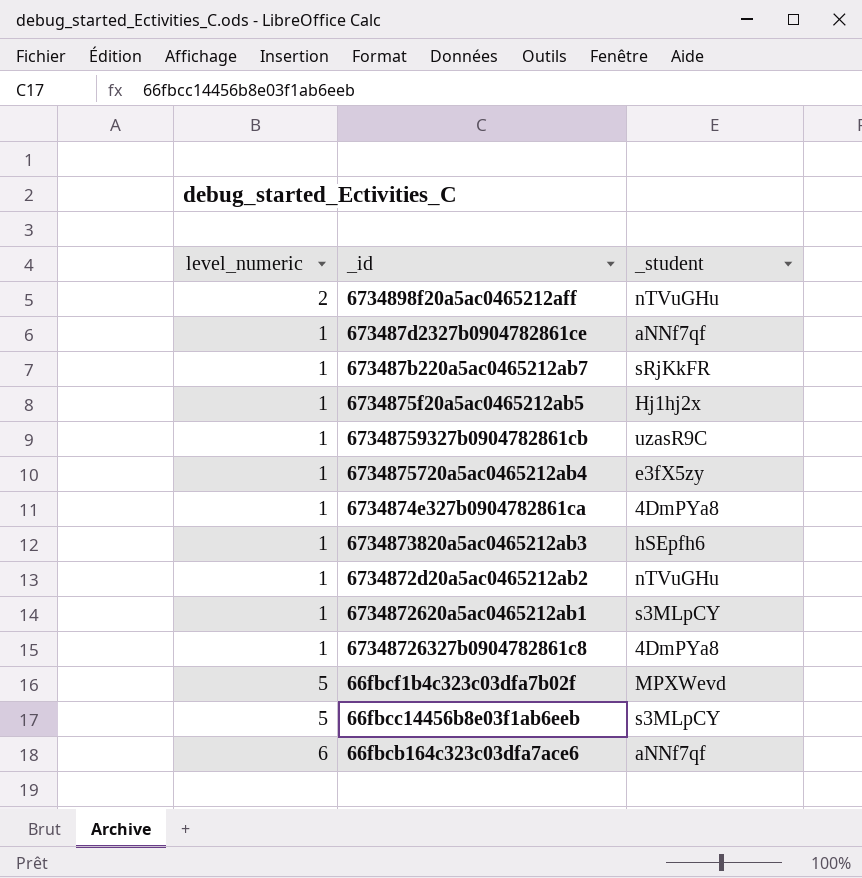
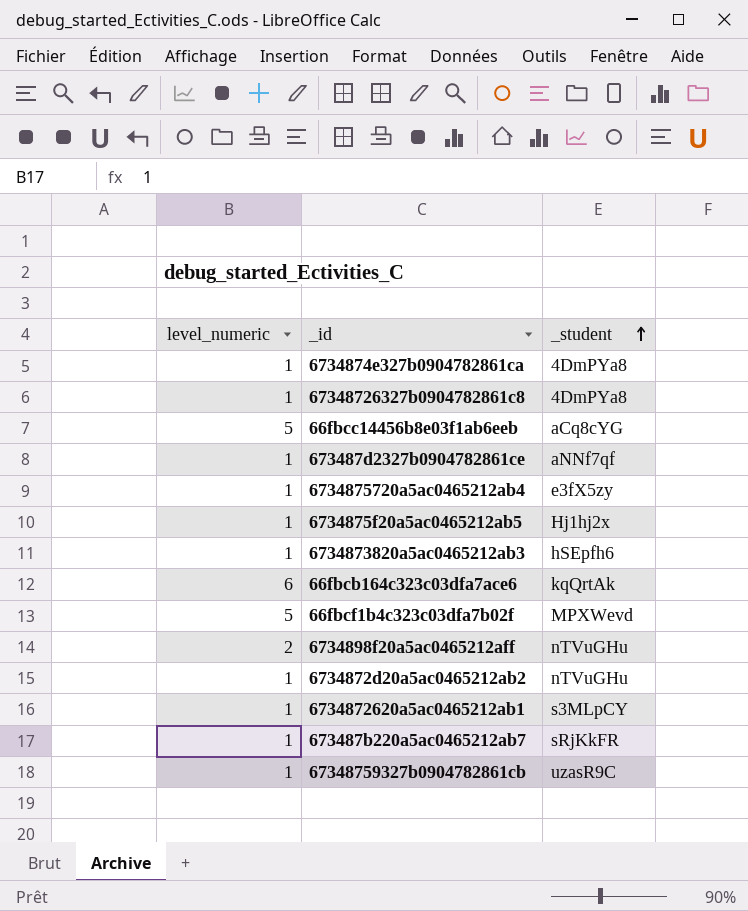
row order: none -> _student ascending
66fbcc14456b8e03f1ab6eeb | _student: s3MLpCY -> aCq8cYG
66fbcb164c323c03dfa7ace6 | _student: aNNf7qf -> kqQrtAk

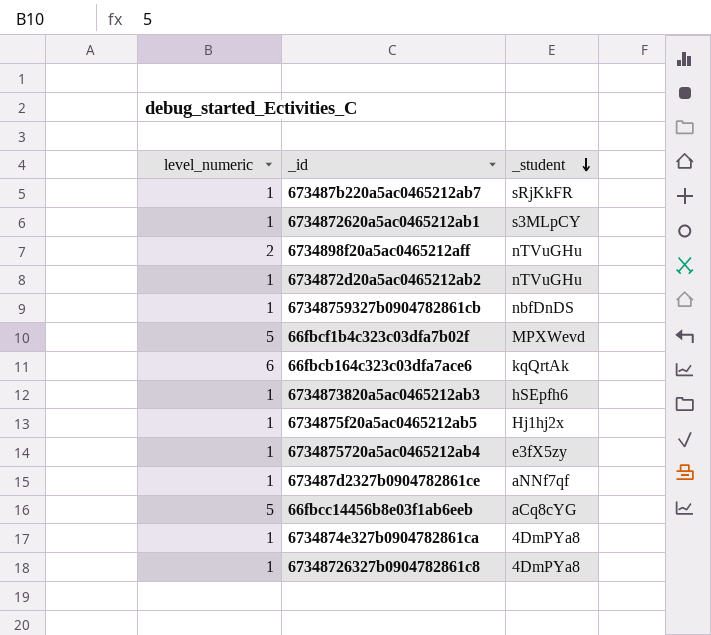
row order: _student ascending -> _student descending
67348759327b0904782861cb | _student: uzasR9C -> nbfDnDS

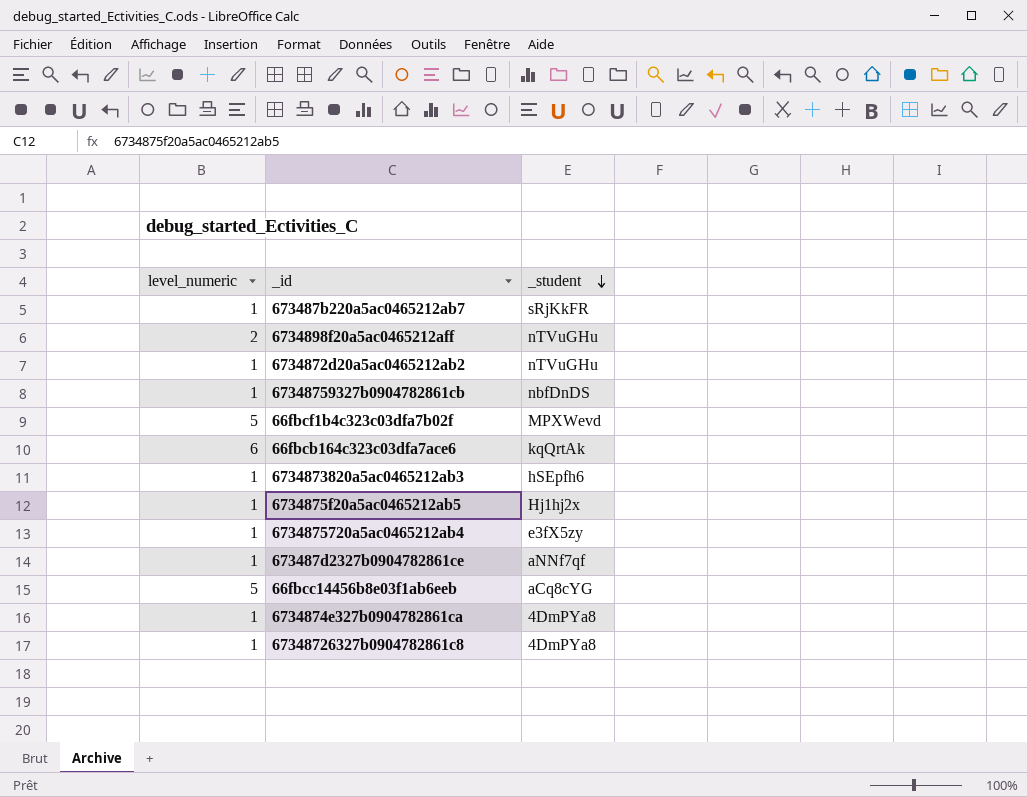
row 6734872620a5ac0465212ab1: 1 | s3MLpCY -> none

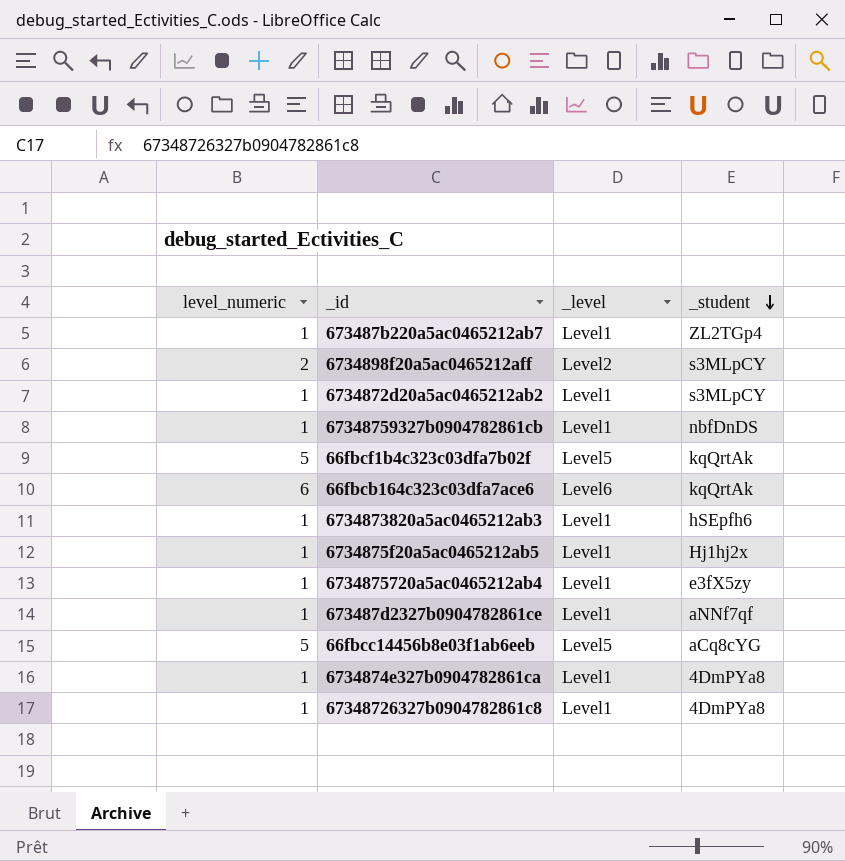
column _level | position: none -> 3
673487b220a5ac0465212ab7 | _student: sRjKkFR -> ZL2TGp4
6734898f20a5ac0465212aff | _student: nTVuGHu -> s3MLpCY
6734872d20a5ac0465212ab2 | _student: nTVuGHu -> s3MLpCY
66fbcf1b4c323c03dfa7b02f | _student: MPXWevd -> kqQrtAk

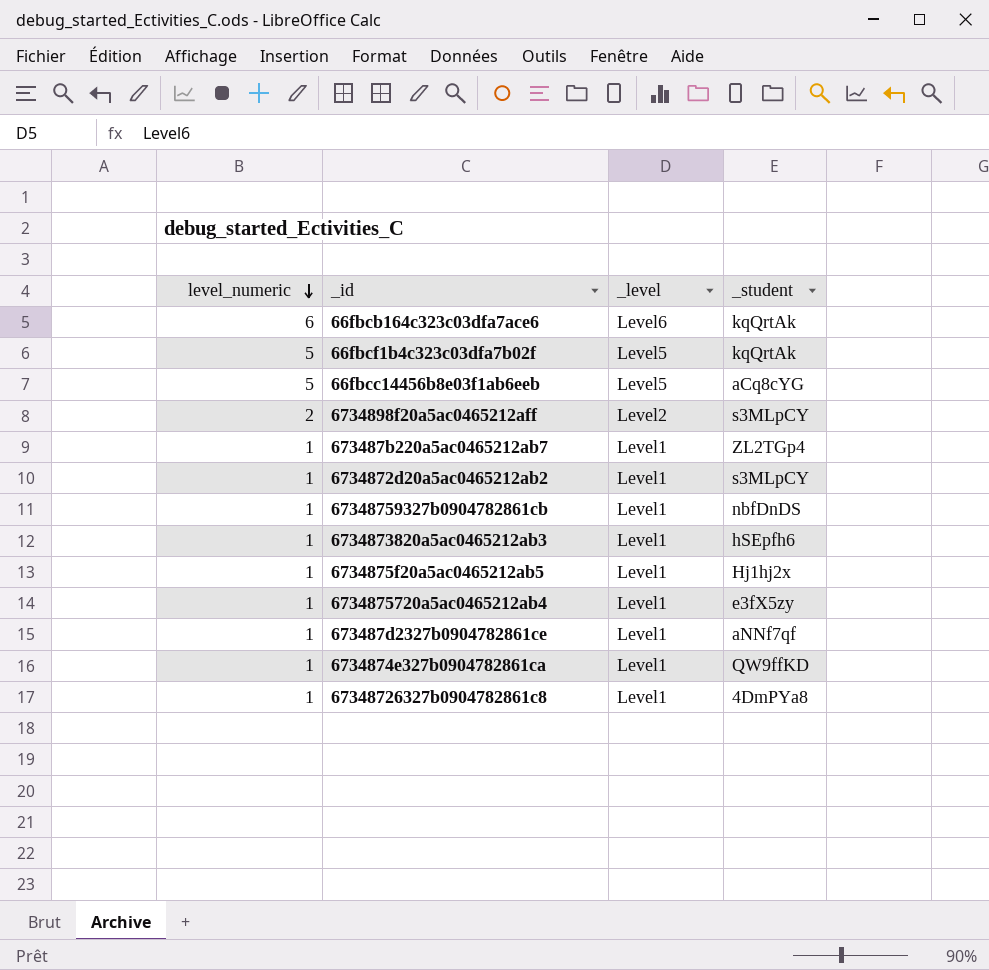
row order: _student descending -> level_numeric descending
6734874e327b0904782861ca | _student: 4DmPYa8 -> QW9ffKD

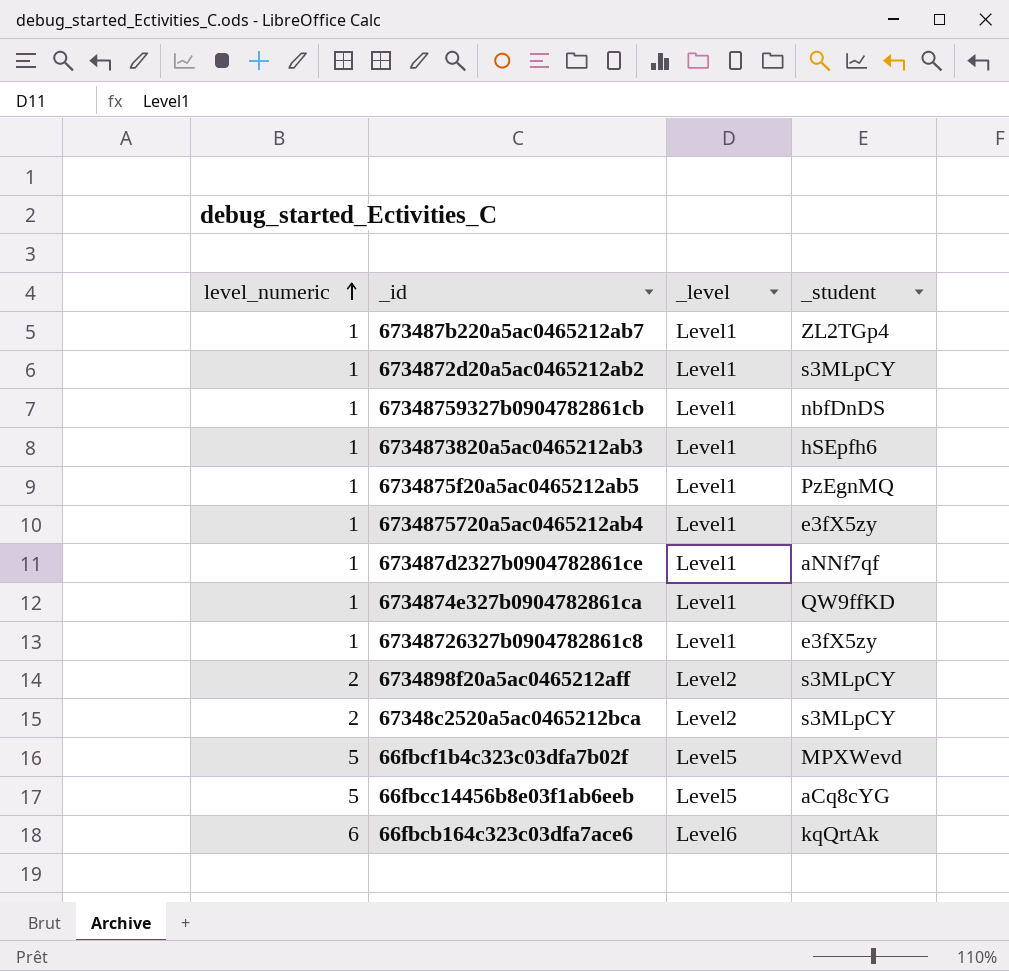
row order: level_numeric descending -> level_numeric ascending
6734875f20a5ac0465212ab5 | _student: Hj1hj2x -> PzEgnMQ
67348726327b0904782861c8 | _student: 4DmPYa8 -> e3fX5zy
row 67348c2520a5ac0465212bca: none -> 2 | Level2 | s3MLpCY
66fbcf1b4c323c03dfa7b02f | _student: kqQrtAk -> MPXWevd

